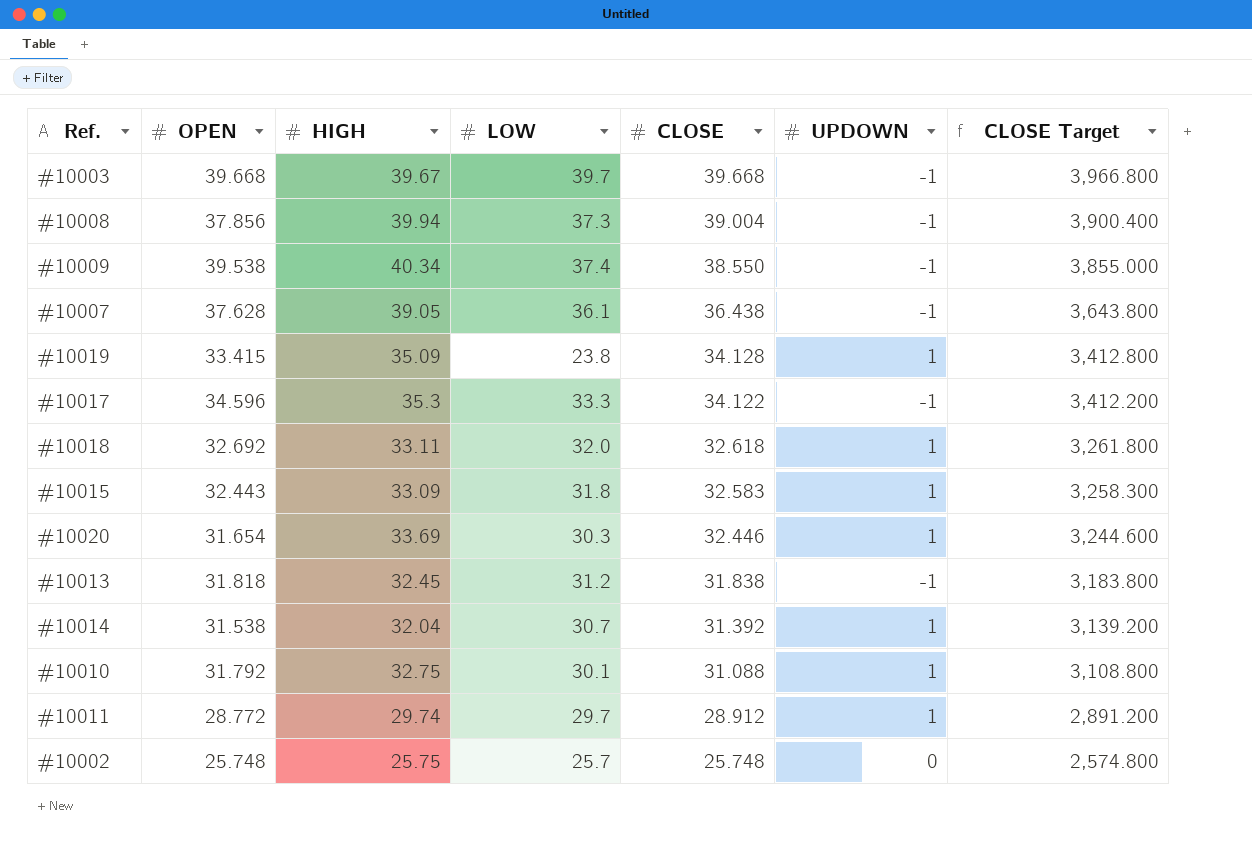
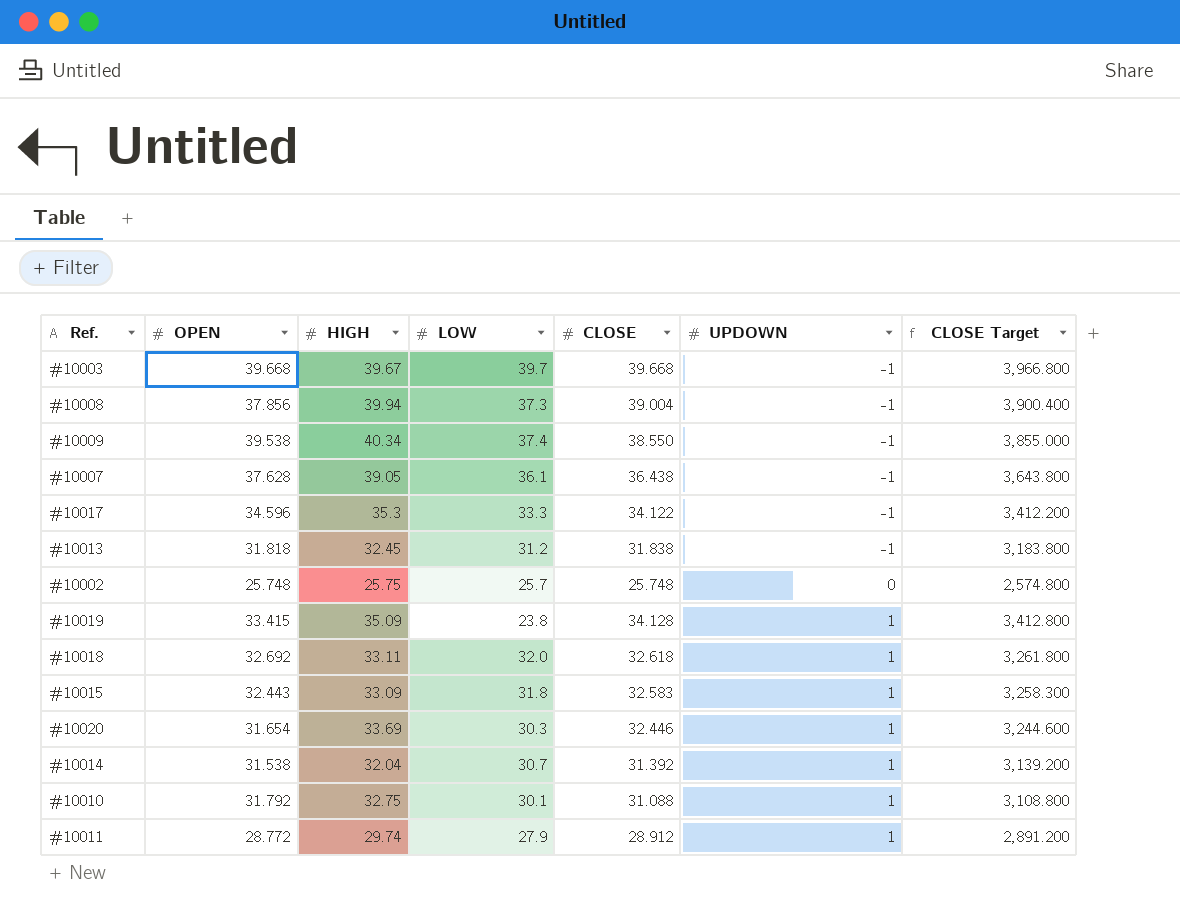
row order: CLOSE descending -> UPDOWN ascending
#10011 | LOW: 29.7 -> 27.9

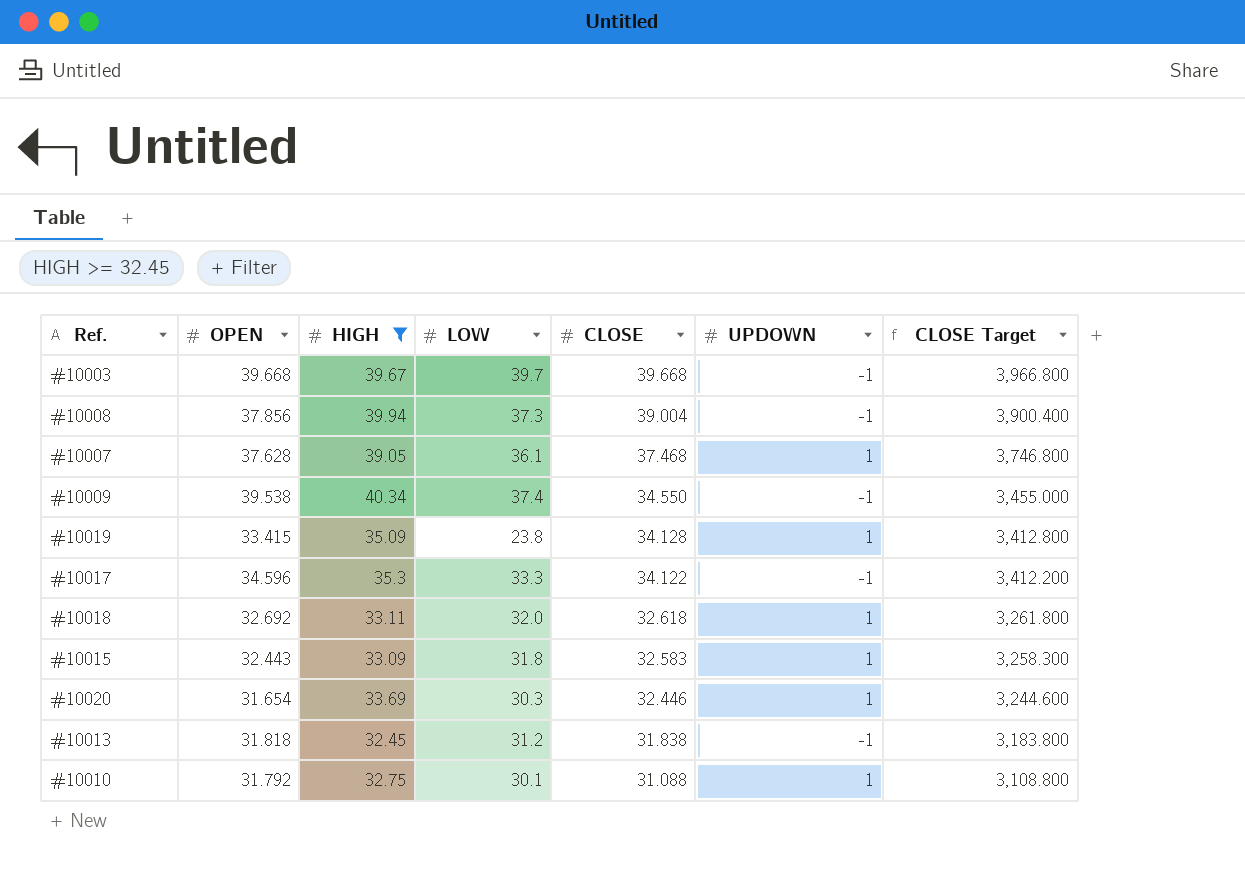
filter: none -> HIGH >= 32.45
row order: UPDOWN ascending -> CLOSE descending
#10007 | CLOSE: 36.438 -> 37.468
#10007 | UPDOWN: -1 -> 1
#10007 | CLOSE Target: 3,643.800 -> 3,746.800
#10009 | CLOSE: 38.550 -> 34.550
#10009 | CLOSE Target: 3,855.000 -> 3,455.000

